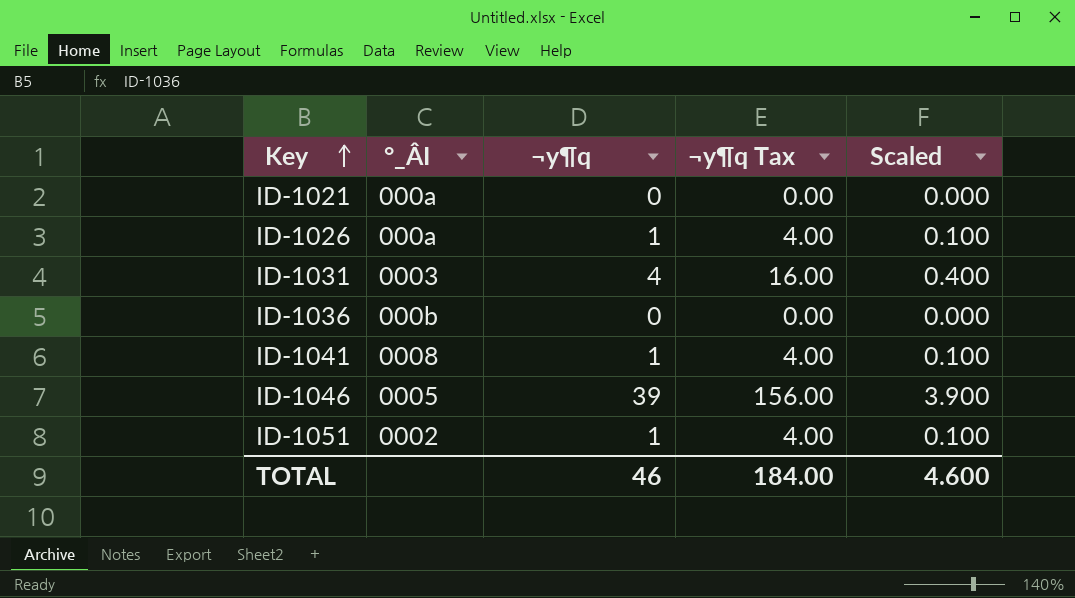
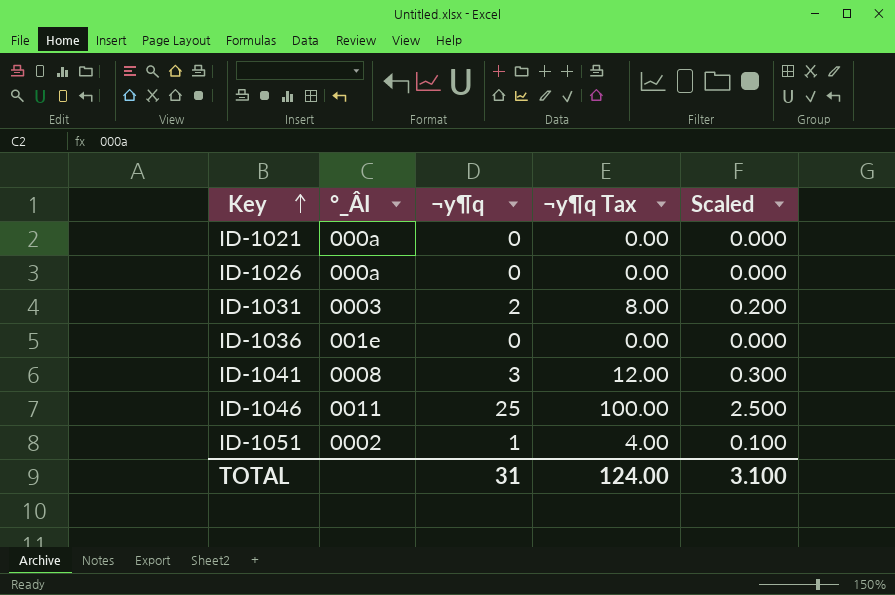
ID-1026 | ¬y¶q: 1 -> 0
ID-1026 | ¬y¶q Tax: 4.00 -> 0.00
ID-1026 | Scaled: 0.100 -> 0.000
ID-1031 | ¬y¶q: 4 -> 2
ID-1031 | ¬y¶q Tax: 16.00 -> 8.00
ID-1031 | Scaled: 0.400 -> 0.200
ID-1036 | °_ÂI: 000b -> 001e
ID-1041 | ¬y¶q: 1 -> 3
ID-1041 | ¬y¶q Tax: 4.00 -> 12.00
ID-1041 | Scaled: 0.100 -> 0.300
ID-1046 | °_ÂI: 0005 -> 0011
ID-1046 | ¬y¶q: 39 -> 25
ID-1046 | ¬y¶q Tax: 156.00 -> 100.00
ID-1046 | Scaled: 3.900 -> 2.500
TOTAL | ¬y¶q: 46 -> 31
TOTAL | ¬y¶q Tax: 184.00 -> 124.00
TOTAL | Scaled: 4.600 -> 3.100

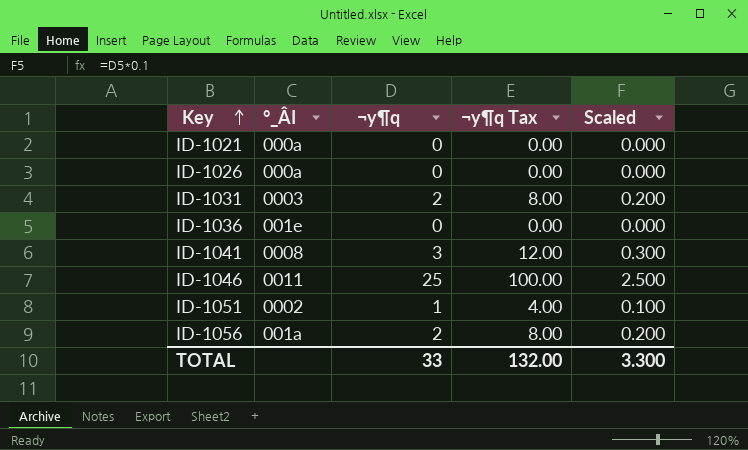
row ID-1056: none -> 001a | 2 | 8.00 | 0.200
TOTAL | ¬y¶q: 31 -> 33
TOTAL | ¬y¶q Tax: 124.00 -> 132.00
TOTAL | Scaled: 3.100 -> 3.300

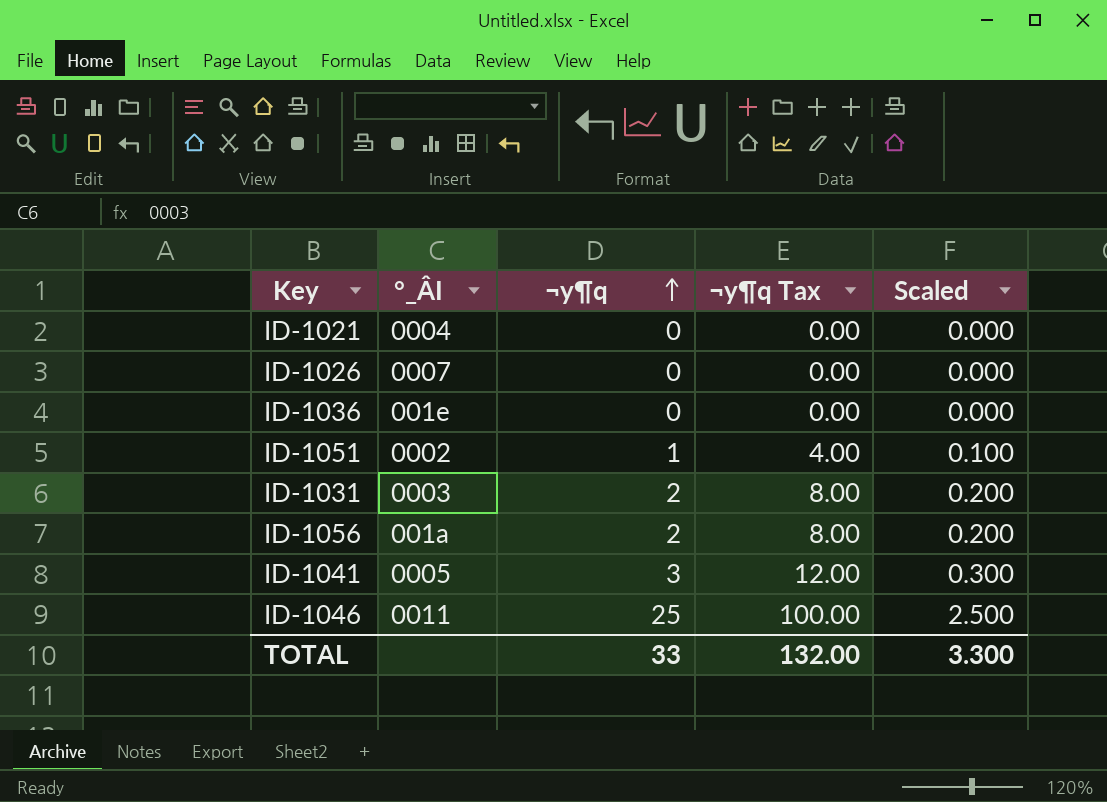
row order: Key ascending -> ¬y¶q ascending
ID-1021 | °_ÂI: 000a -> 0004
ID-1026 | °_ÂI: 000a -> 0007
ID-1041 | °_ÂI: 0008 -> 0005

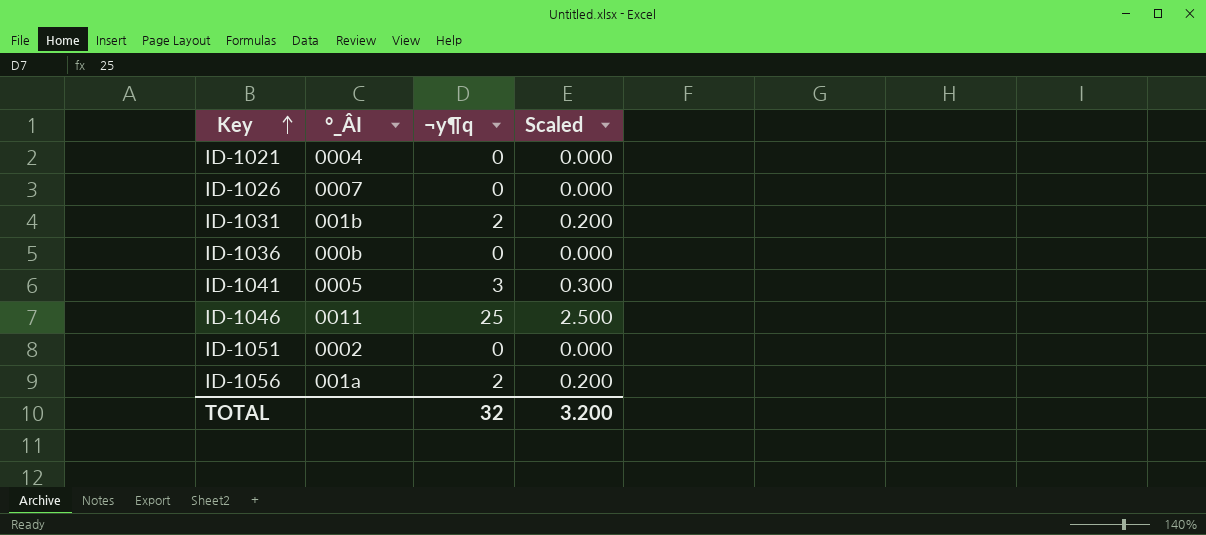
row order: ¬y¶q ascending -> Key ascending
column ¬y¶q Tax | formula: [¬y¶q] * 4 -> none
ID-1031 | °_ÂI: 0003 -> 001b
ID-1036 | °_ÂI: 001e -> 000b
ID-1051 | ¬y¶q: 1 -> 0
ID-1051 | Scaled: 0.100 -> 0.000
TOTAL | ¬y¶q: 33 -> 32
TOTAL | Scaled: 3.300 -> 3.200

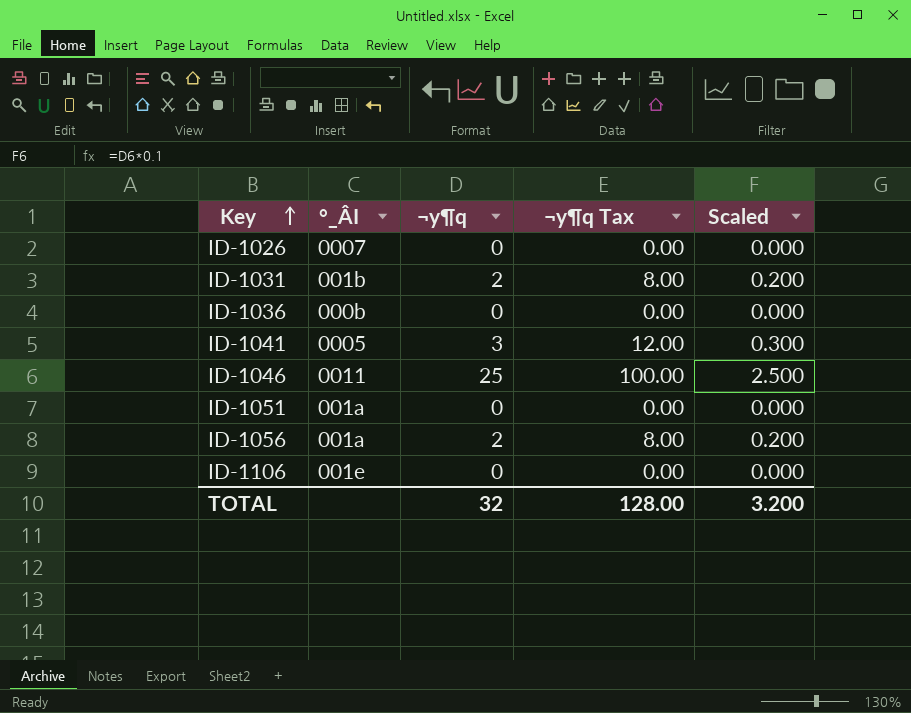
column ¬y¶q Tax | formula: none -> [¬y¶q] * 4
row ID-1021: 0004 | 0 | 0.000 -> none
ID-1051 | °_ÂI: 0002 -> 001a
row ID-1106: none -> 001e | 0 | 0.00 | 0.000

